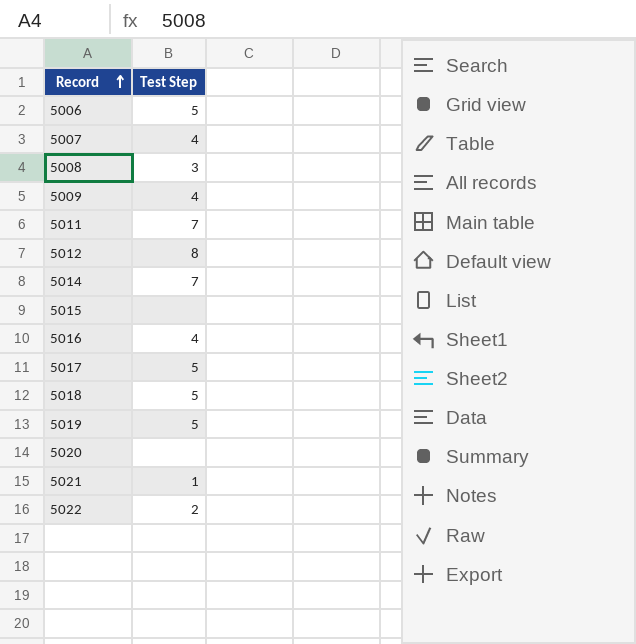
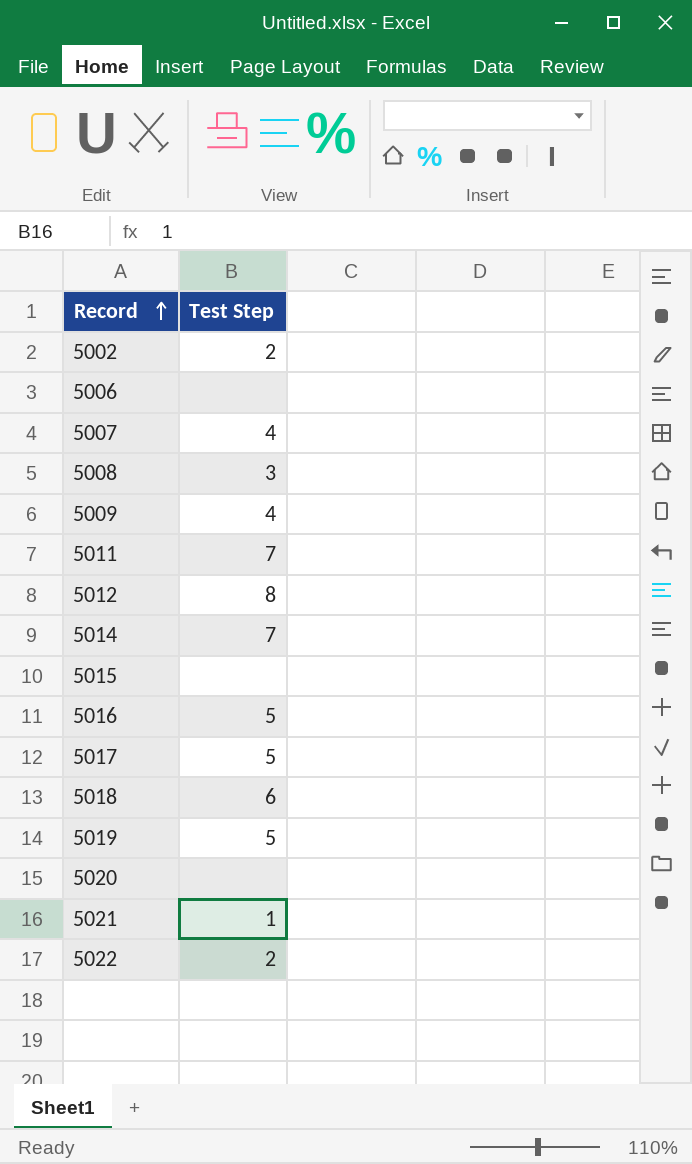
row 5002: none -> 2
5006 | Test Step: 5 -> none
5016 | Test Step: 4 -> 5
5018 | Test Step: 5 -> 6

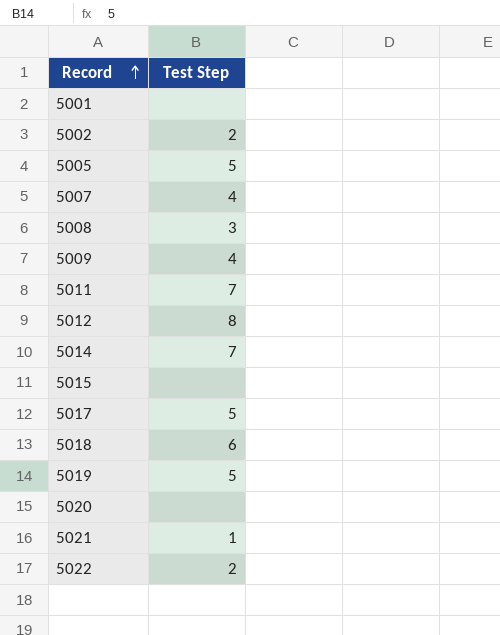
row 5006: none -> none
row 5016: 5 -> none
row 5001: none -> none
row 5005: none -> 5

